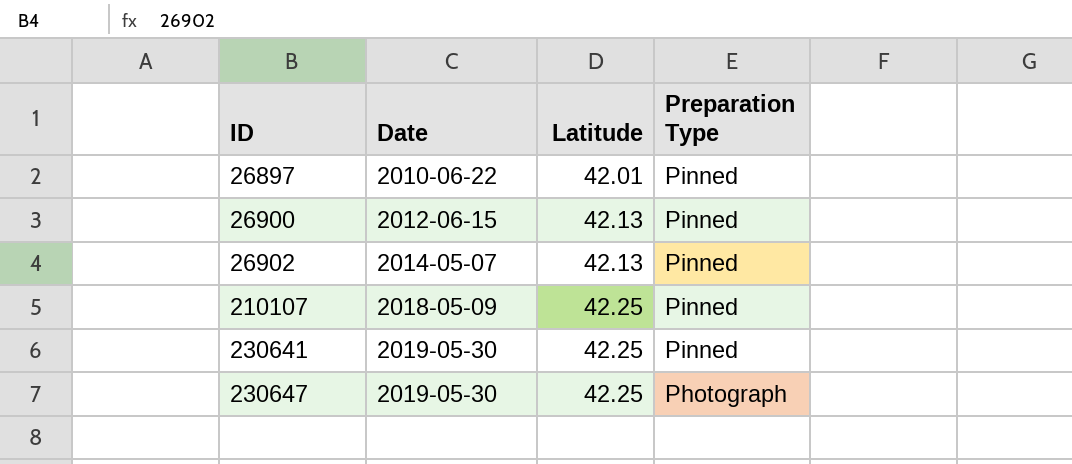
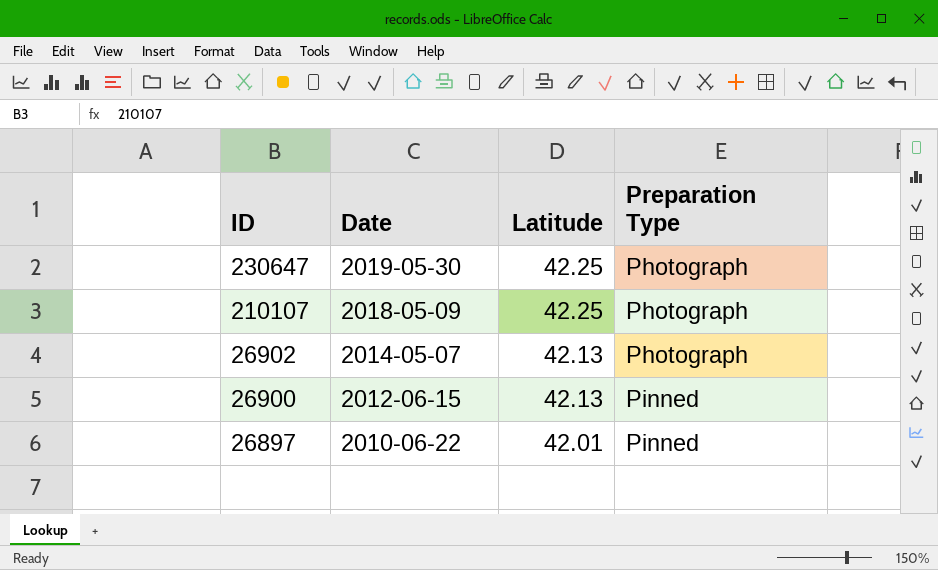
row order: ID ascending -> ID descending
row 230641: 2019-05-30 | 42.25 | Pinned -> none
210107 | Preparation Type: Pinned -> Photograph
26902 | Preparation Type: Pinned -> Photograph

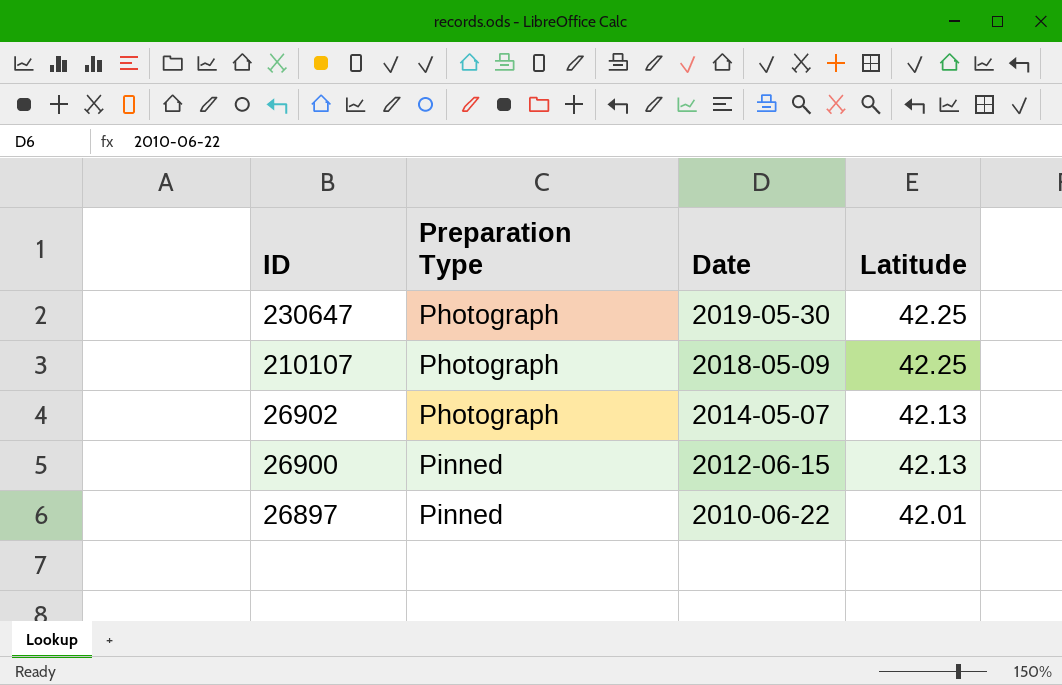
column Preparation Type | position: 4 -> 2

